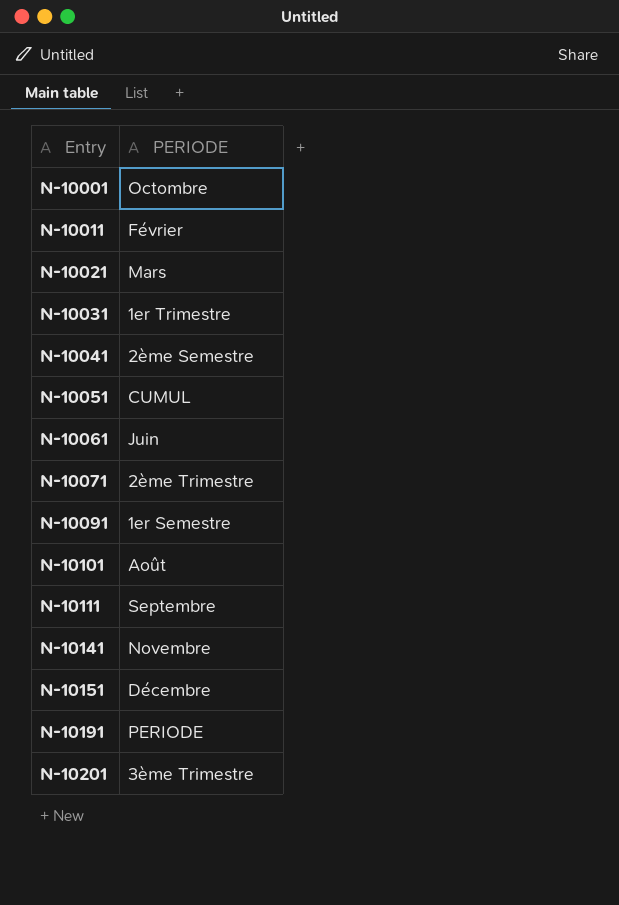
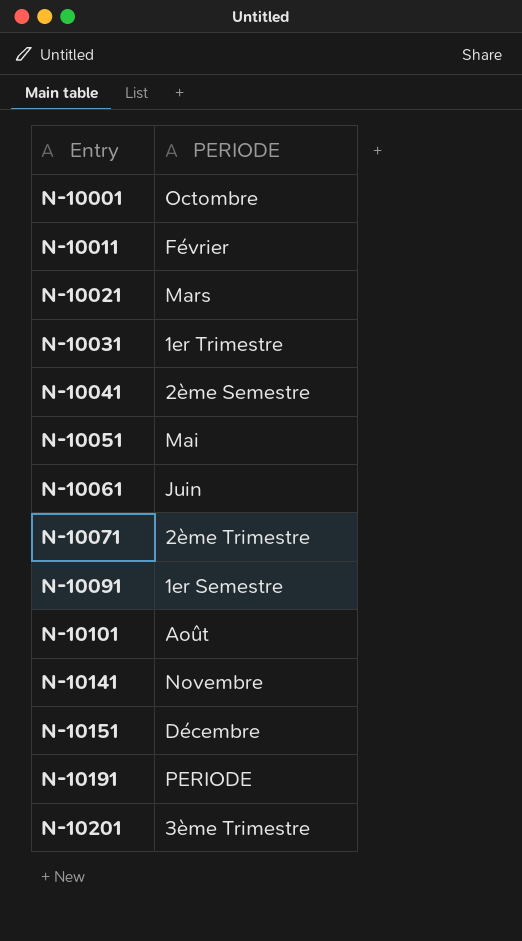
row N-10111: Septembre -> none
N-10051 | PERIODE: CUMUL -> Mai

